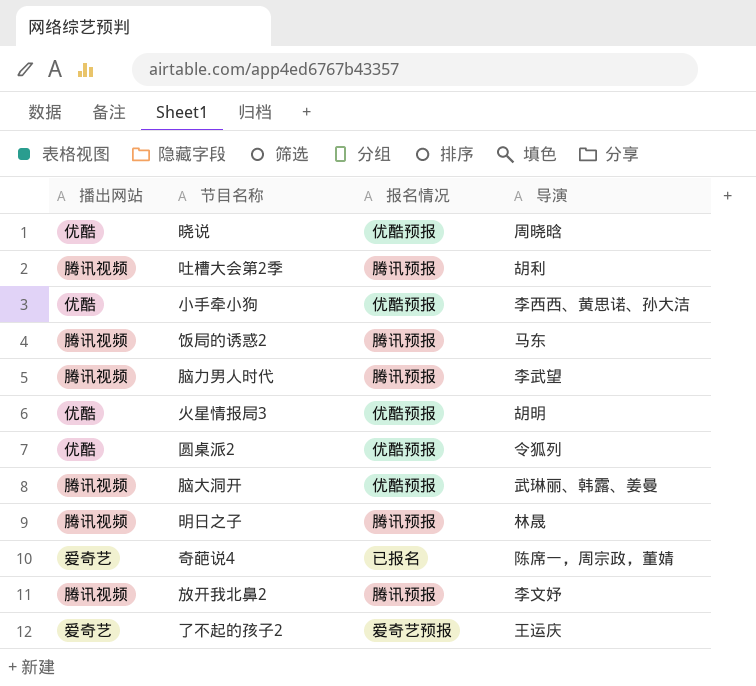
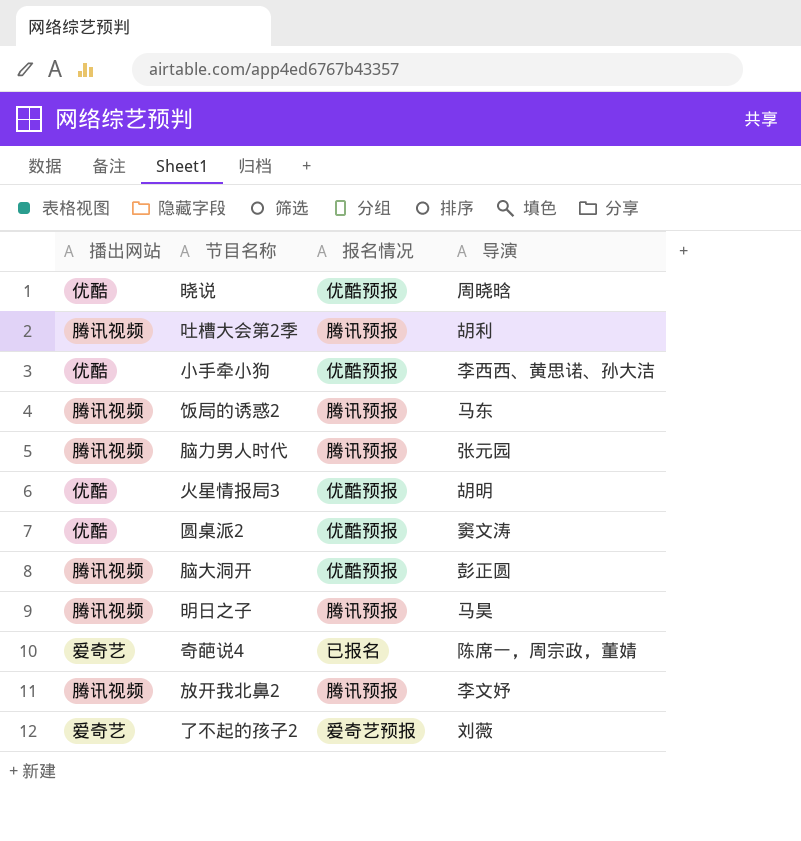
脑力男人时代 | 导演: 李武望 -> 张元园
圆桌派2 | 导演: 令狐列 -> 窦文涛
脑大洞开 | 导演: 武琳丽、韩露、姜曼 -> 彭正圆
明日之子 | 导演: 林晟 -> 马昊
了不起的孩子2 | 导演: 王运庆 -> 刘薇

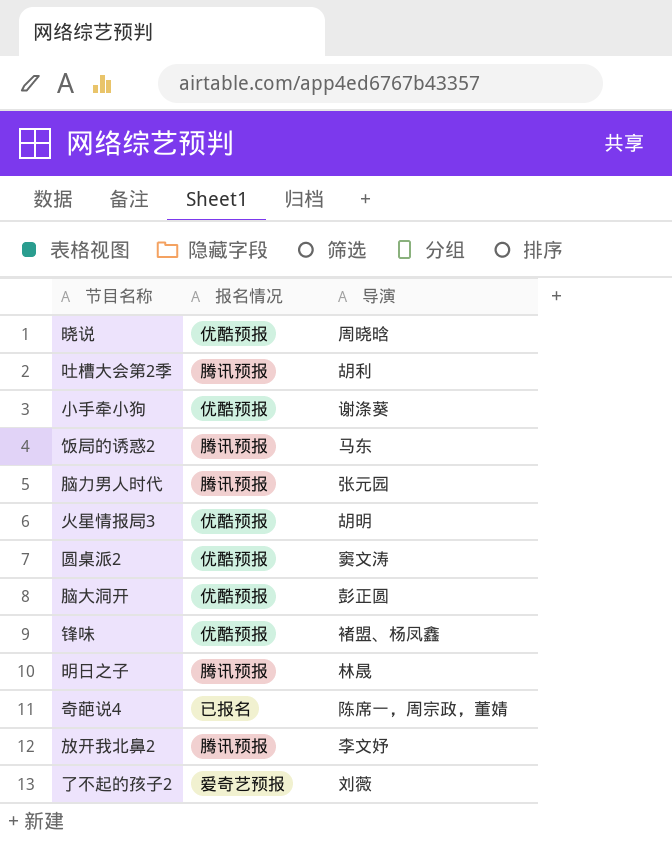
column 播出网站 | position: 1 -> none
小手牵小狗 | 导演: 李西西、黄思诺、孙大洁 -> 谢涤葵
row 锋味: none -> 优酷预报 | 褚盟、杨凤鑫
明日之子 | 导演: 马昊 -> 林晟

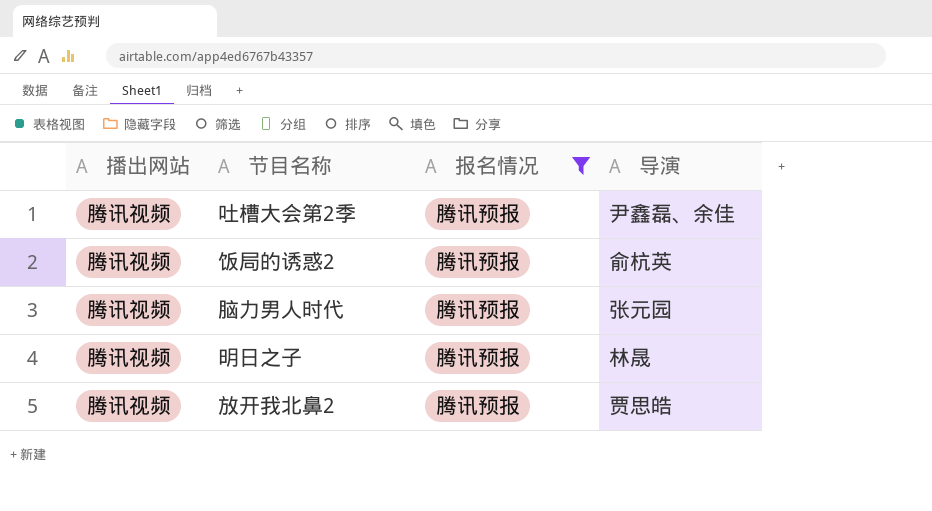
filter: none -> 报名情况 = 腾讯预报
column 播出网站 | position: none -> 1
吐槽大会第2季 | 导演: 胡利 -> 尹鑫磊、余佳
饭局的诱惑2 | 导演: 马东 -> 俞杭英
放开我北鼻2 | 导演: 李文妤 -> 贾思皓

